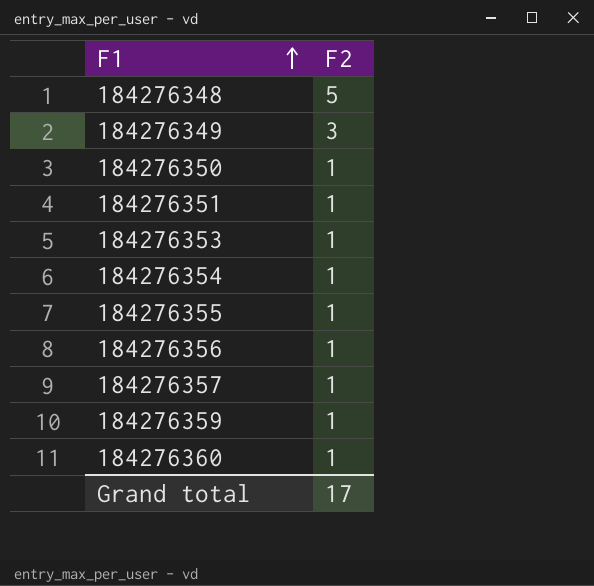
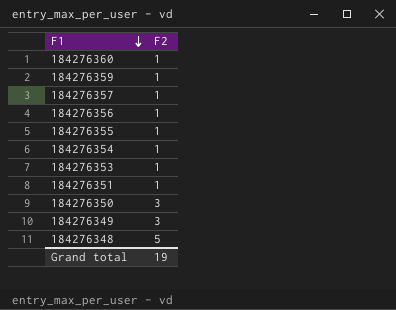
row order: F1 ascending -> F1 descending
184276350 | F2: 1 -> 3
Grand total | F2: 17 -> 19

